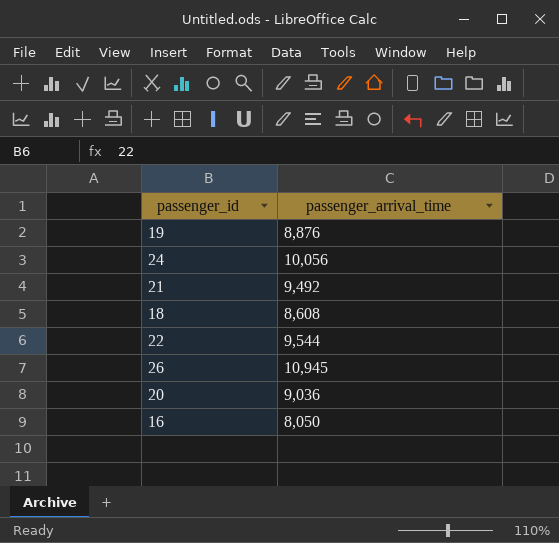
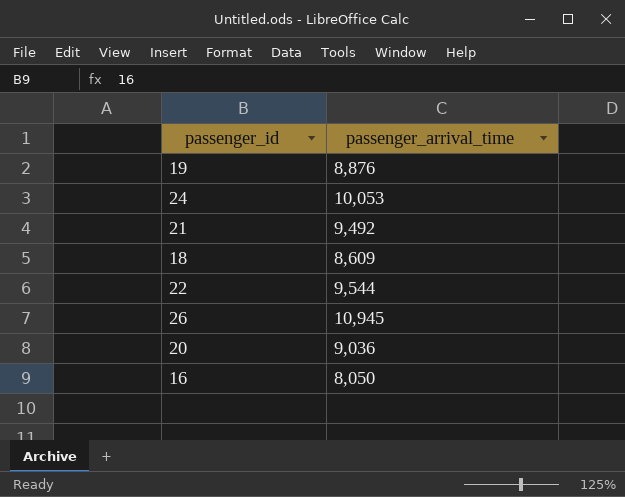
24 | passenger_arrival_time: 10,056 -> 10,053
18 | passenger_arrival_time: 8,608 -> 8,609

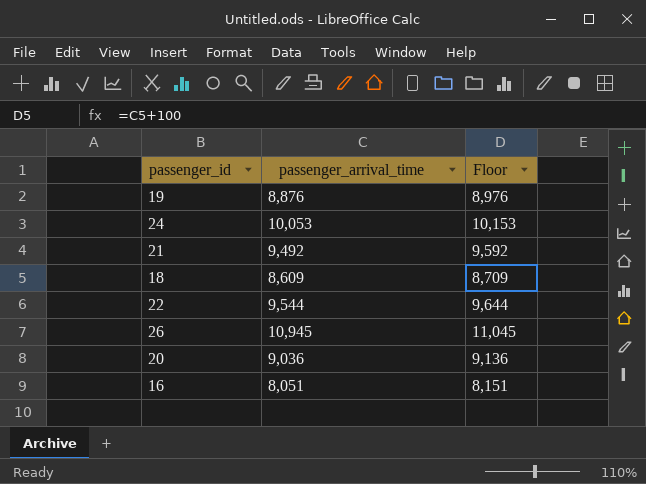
column Floor | formula: none -> [passenger_arrival_time] + 100
16 | passenger_arrival_time: 8,050 -> 8,051

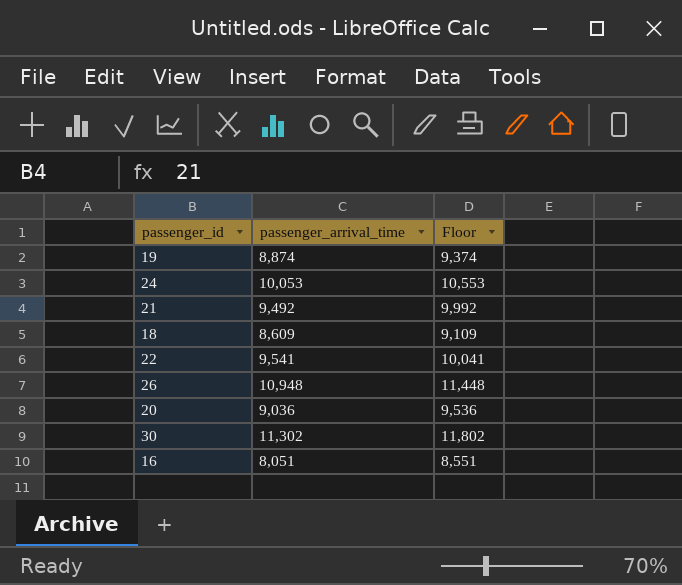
column Floor | formula: [passenger_arrival_time] + 100 -> [passenger_arrival_time] + 500
19 | passenger_arrival_time: 8,876 -> 8,874
22 | passenger_arrival_time: 9,544 -> 9,541
26 | passenger_arrival_time: 10,945 -> 10,948
row 30: none -> 11,302 | 11,802

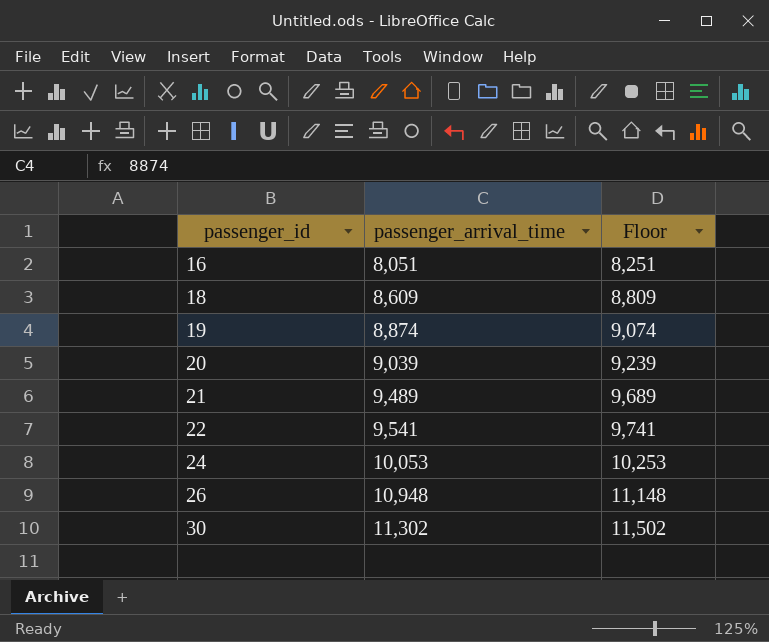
row order: none -> passenger_id ascending
column Floor | formula: [passenger_arrival_time] + 500 -> [passenger_arrival_time] + 200
20 | passenger_arrival_time: 9,036 -> 9,039
21 | passenger_arrival_time: 9,492 -> 9,489

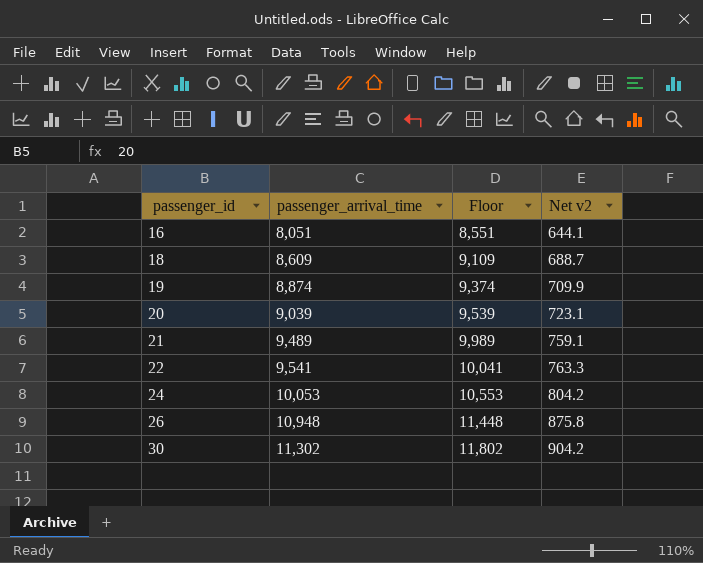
column Floor | formula: [passenger_arrival_time] + 200 -> [passenger_arrival_time] + 500
column Net v2 | formula: none -> [passenger_arrival_time] * 0.08

